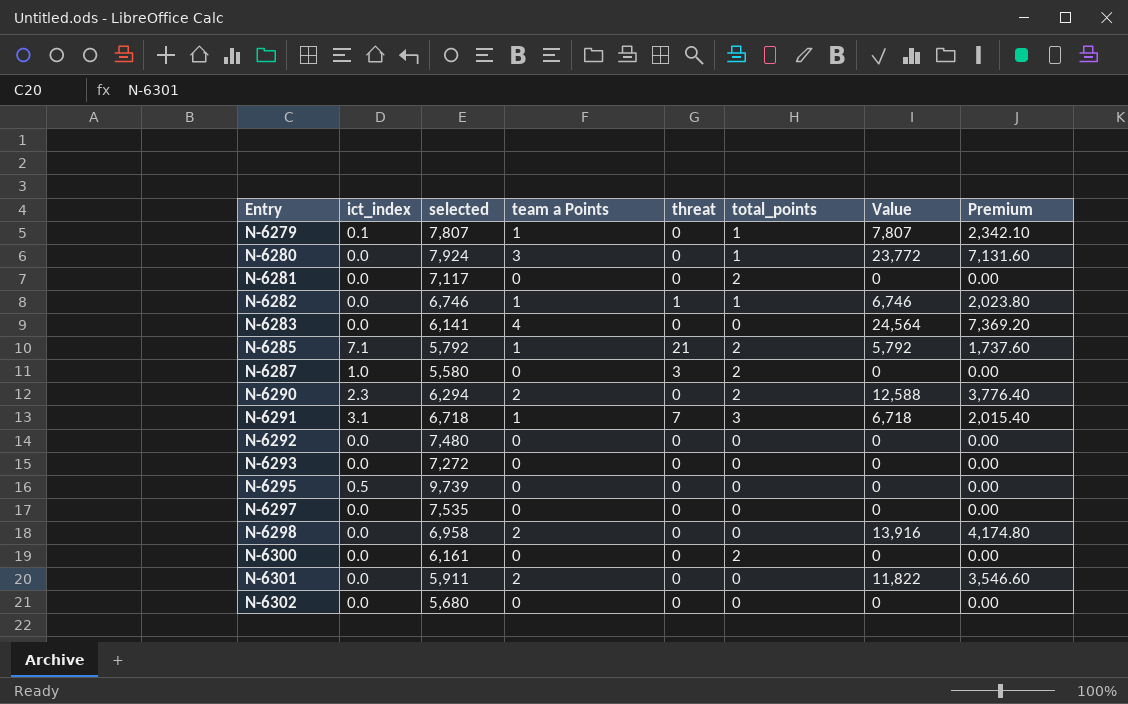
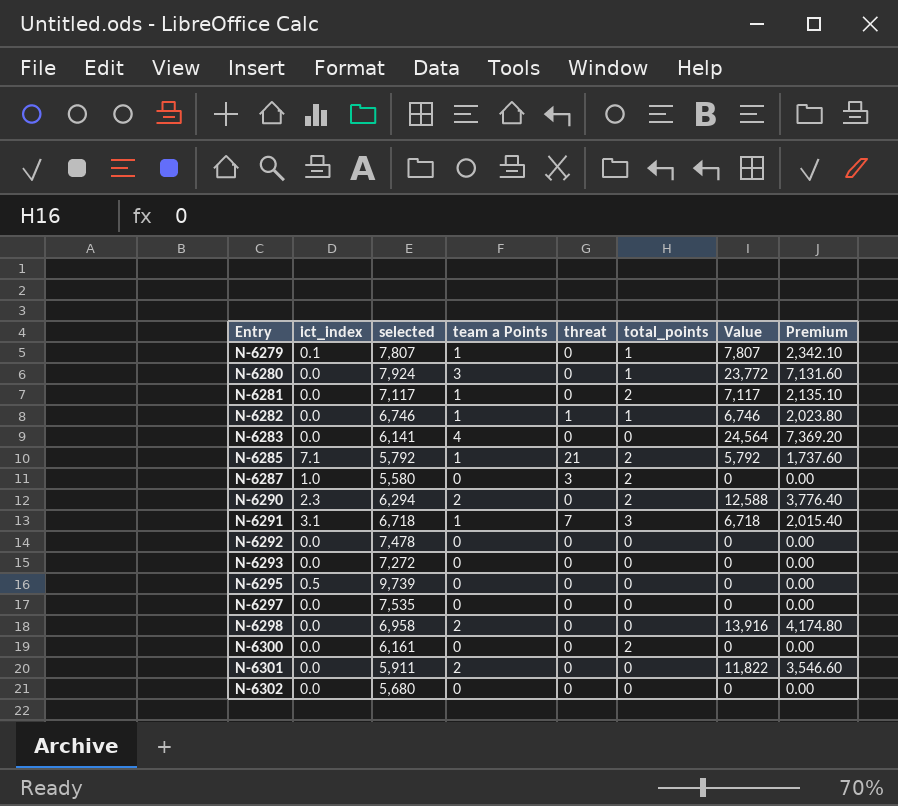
N-6281 | team a Points: 0 -> 1
N-6281 | Value: 0 -> 7,117
N-6281 | Premium: 0.00 -> 2,135.10
N-6292 | selected: 7,480 -> 7,478

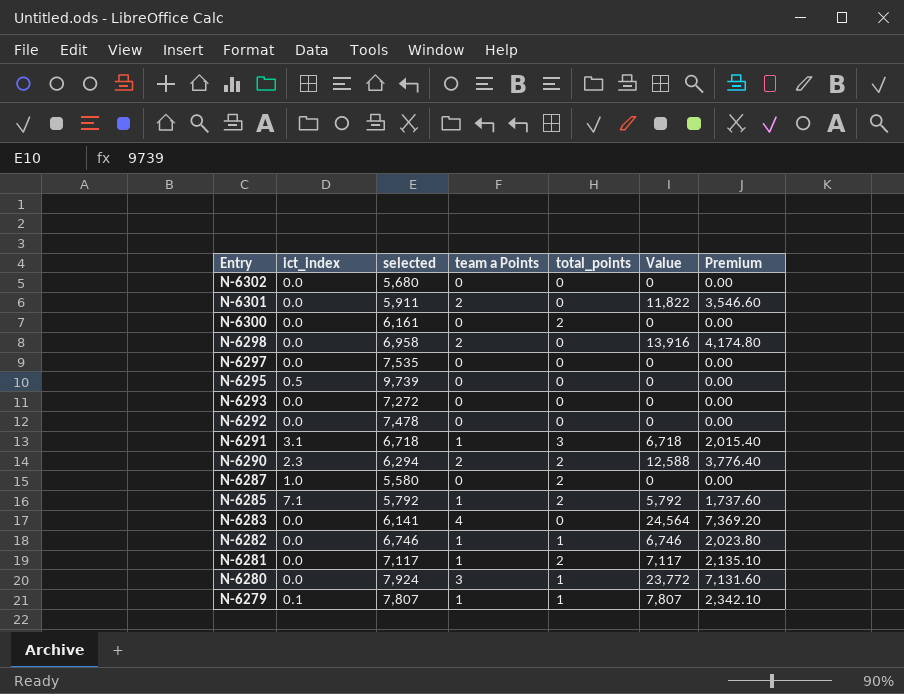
row order: Entry ascending -> Entry descending
column threat | position: 5 -> none

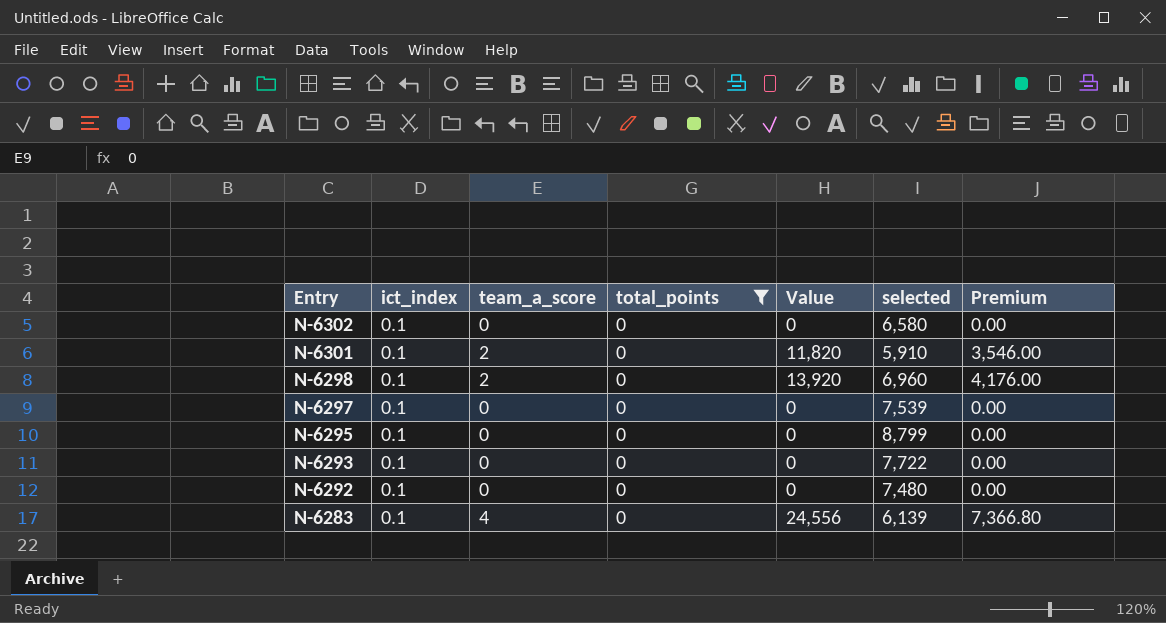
filter: none -> total_points = 0
column name: team a Points -> team_a_score
column selected | position: 3 -> 6
N-6302 | ict_index: 0.0 -> 0.1
N-6302 | selected: 5,680 -> 6,580
N-6301 | ict_index: 0.0 -> 0.1
N-6301 | Value: 11,822 -> 11,820
N-6301 | selected: 5,911 -> 5,910
N-6301 | Premium: 3,546.60 -> 3,546.00
N-6298 | ict_index: 0.0 -> 0.1
N-6298 | Value: 13,916 -> 13,920
N-6298 | selected: 6,958 -> 6,960
N-6298 | Premium: 4,174.80 -> 4,176.00
N-6297 | ict_index: 0.0 -> 0.1
N-6297 | selected: 7,535 -> 7,539
N-6295 | ict_index: 0.5 -> 0.1
N-6295 | selected: 9,739 -> 8,799
N-6293 | ict_index: 0.0 -> 0.1
N-6293 | selected: 7,272 -> 7,722
N-6292 | ict_index: 0.0 -> 0.1
N-6292 | selected: 7,478 -> 7,480
N-6283 | ict_index: 0.0 -> 0.1
N-6283 | Value: 24,564 -> 24,556
N-6283 | selected: 6,141 -> 6,139
N-6283 | Premium: 7,369.20 -> 7,366.80

